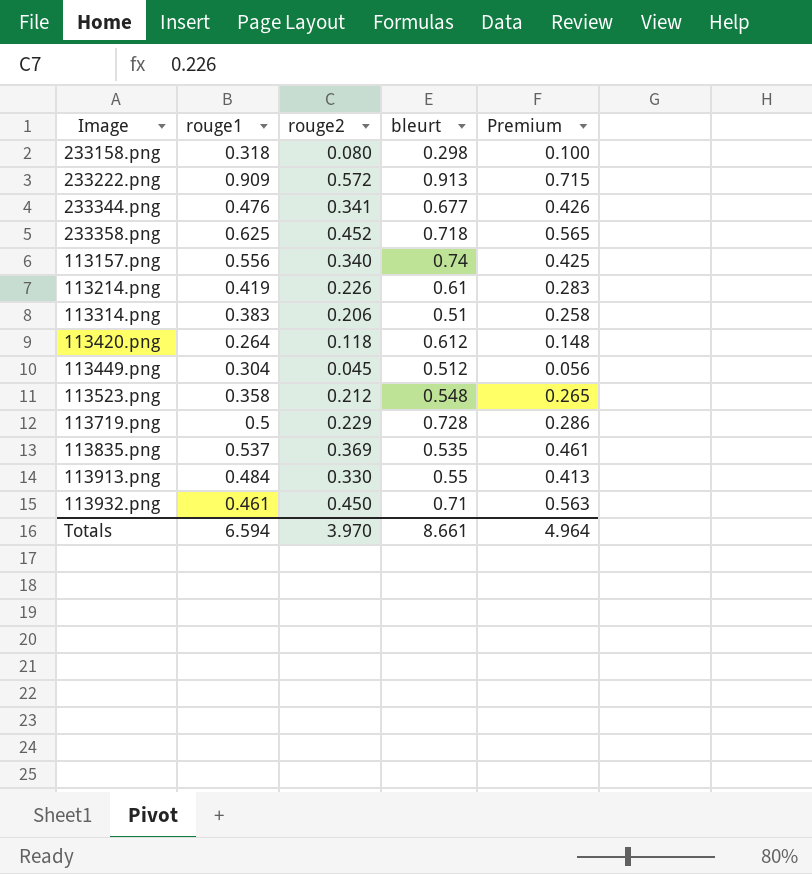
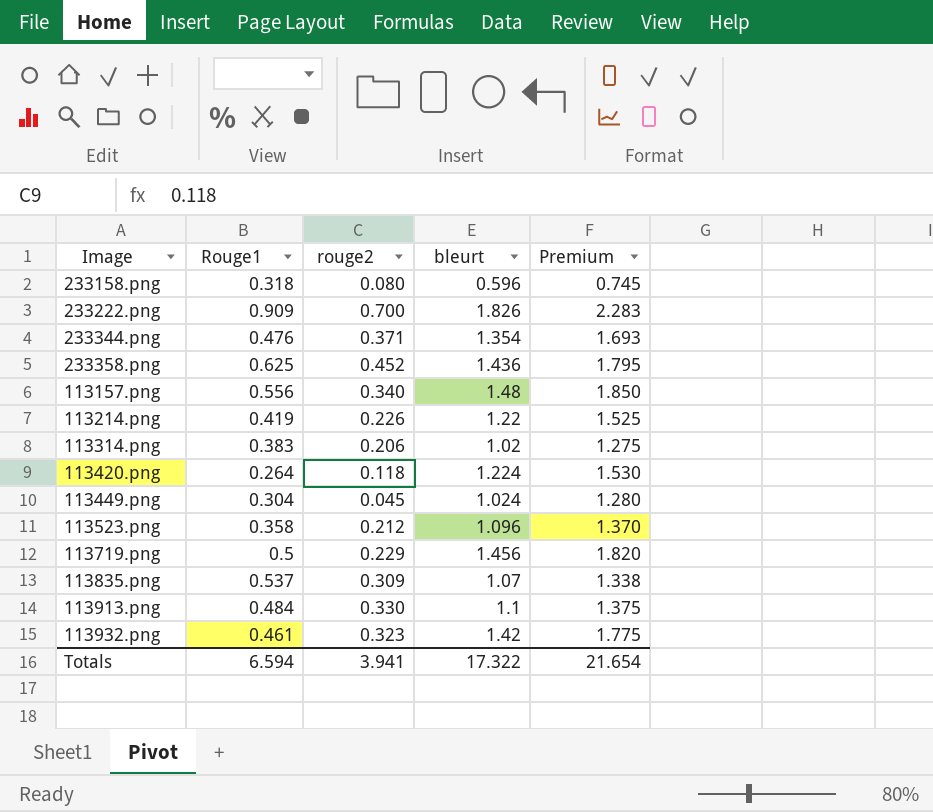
column name: rouge1 -> Rouge1
column Premium | formula: [rouge2] * 1.25 -> [bleurt] * 1.25
233158.png | bleurt: 0.298 -> 0.596
233222.png | rouge2: 0.572 -> 0.700
233222.png | bleurt: 0.913 -> 1.826
233344.png | rouge2: 0.341 -> 0.371
233344.png | bleurt: 0.677 -> 1.354
233358.png | bleurt: 0.718 -> 1.436
113157.png | bleurt: 0.74 -> 1.48
113214.png | bleurt: 0.61 -> 1.22
113314.png | bleurt: 0.51 -> 1.02
113420.png | bleurt: 0.612 -> 1.224
113449.png | bleurt: 0.512 -> 1.024
113523.png | bleurt: 0.548 -> 1.096
113719.png | bleurt: 0.728 -> 1.456
113835.png | rouge2: 0.369 -> 0.309
113835.png | bleurt: 0.535 -> 1.07
113913.png | bleurt: 0.55 -> 1.1
113932.png | rouge2: 0.450 -> 0.323
113932.png | bleurt: 0.71 -> 1.42
Totals | rouge2: 3.970 -> 3.941
Totals | bleurt: 8.661 -> 17.322
Totals | Premium: 4.964 -> 21.654

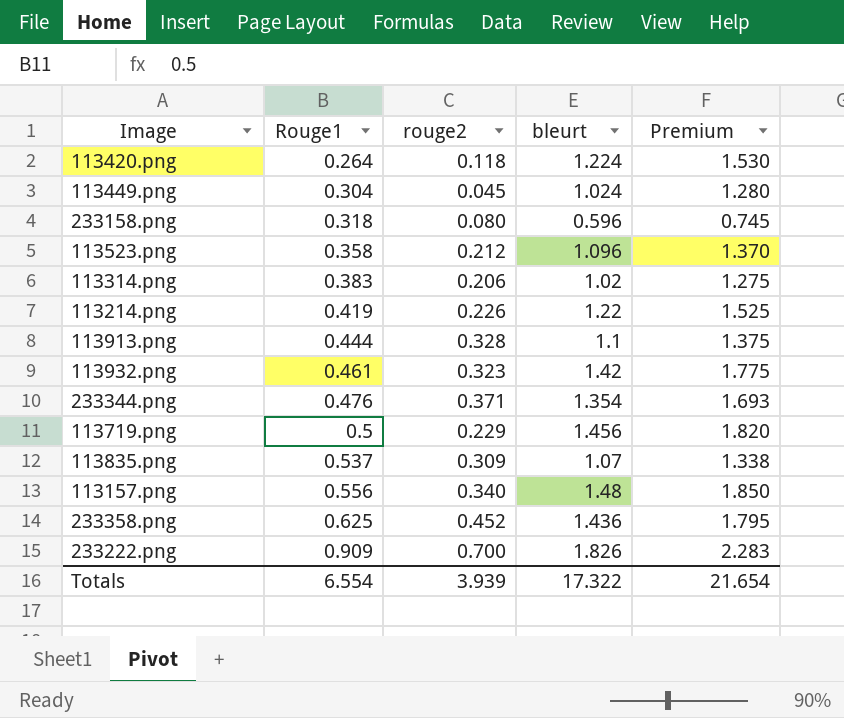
row order: none -> Rouge1 ascending
113913.png | Rouge1: 0.484 -> 0.444
113913.png | rouge2: 0.330 -> 0.328
Totals | Rouge1: 6.594 -> 6.554
Totals | rouge2: 3.941 -> 3.939

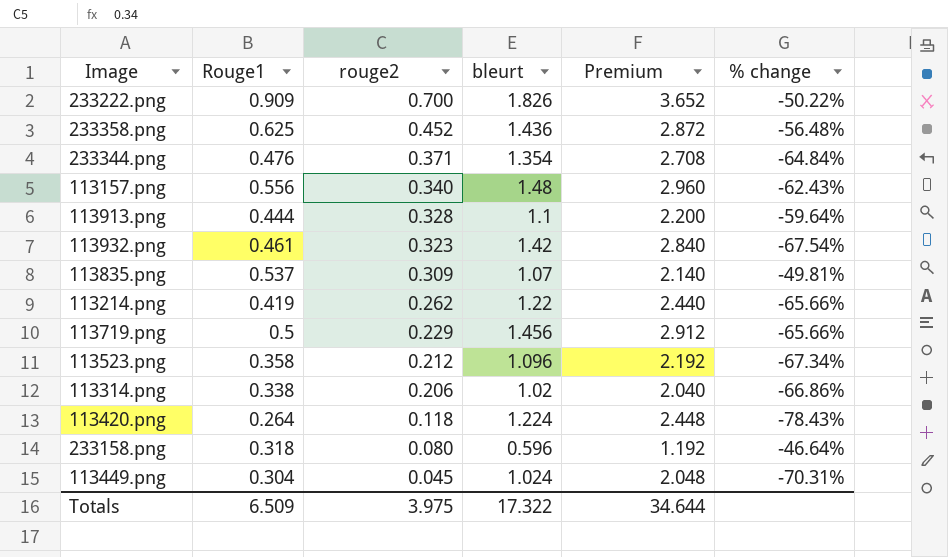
row order: Rouge1 ascending -> rouge2 descending
column Premium | formula: [bleurt] * 1.25 -> [bleurt] * 2
column % change | formula: none -> ([Rouge1] - [bleurt]) / [bleurt]
113214.png | rouge2: 0.226 -> 0.262
113314.png | Rouge1: 0.383 -> 0.338
Totals | Rouge1: 6.554 -> 6.509
Totals | rouge2: 3.939 -> 3.975
Totals | Premium: 21.654 -> 34.644

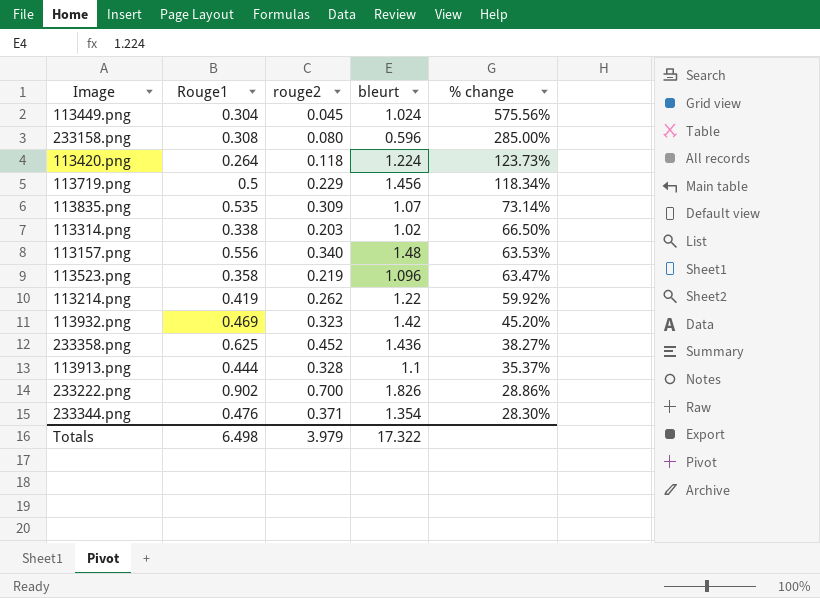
row order: rouge2 descending -> % change descending
column Premium | formula: [bleurt] * 2 -> none
column % change | formula: ([Rouge1] - [bleurt]) / [bleurt] -> ([Rouge1] - [rouge2]) / [rouge2]
233158.png | Rouge1: 0.318 -> 0.308
113835.png | Rouge1: 0.537 -> 0.535
113314.png | rouge2: 0.206 -> 0.203
113523.png | rouge2: 0.212 -> 0.219
113932.png | Rouge1: 0.461 -> 0.469
233222.png | Rouge1: 0.909 -> 0.902
Totals | Rouge1: 6.509 -> 6.498
Totals | rouge2: 3.975 -> 3.979

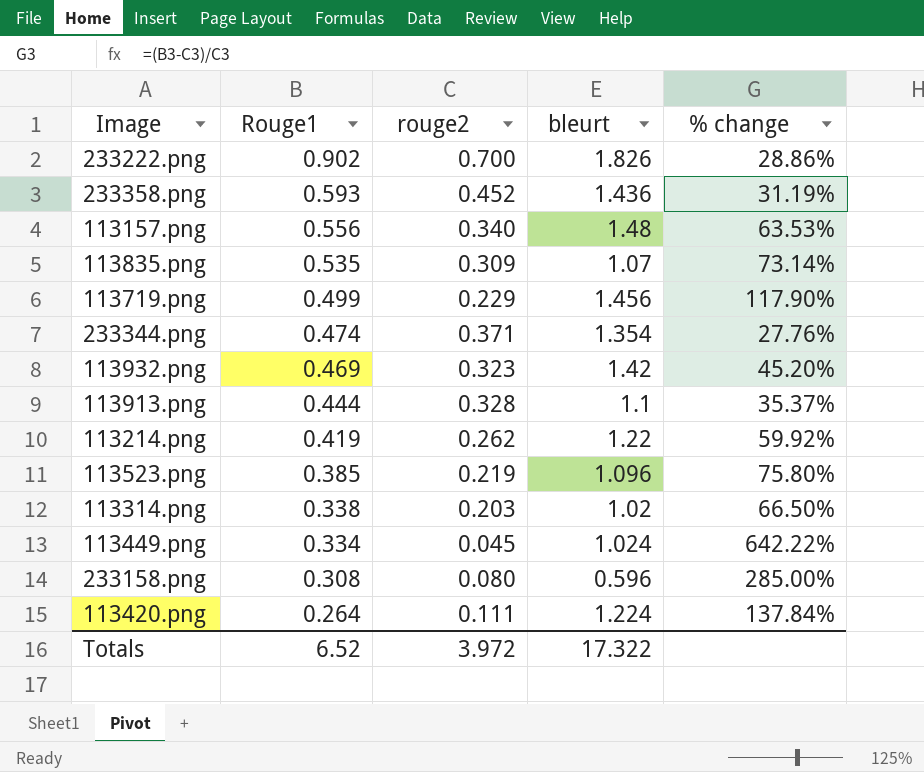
row order: % change descending -> Rouge1 descending
233358.png | Rouge1: 0.625 -> 0.593
233358.png | % change: 38.27% -> 31.19%
113719.png | Rouge1: 0.5 -> 0.499
113719.png | % change: 118.34% -> 117.90%
233344.png | Rouge1: 0.476 -> 0.474
233344.png | % change: 28.30% -> 27.76%
113523.png | Rouge1: 0.358 -> 0.385
113523.png | % change: 63.47% -> 75.80%
113449.png | Rouge1: 0.304 -> 0.334
113449.png | % change: 575.56% -> 642.22%
113420.png | rouge2: 0.118 -> 0.111
113420.png | % change: 123.73% -> 137.84%
Totals | Rouge1: 6.498 -> 6.52
Totals | rouge2: 3.979 -> 3.972

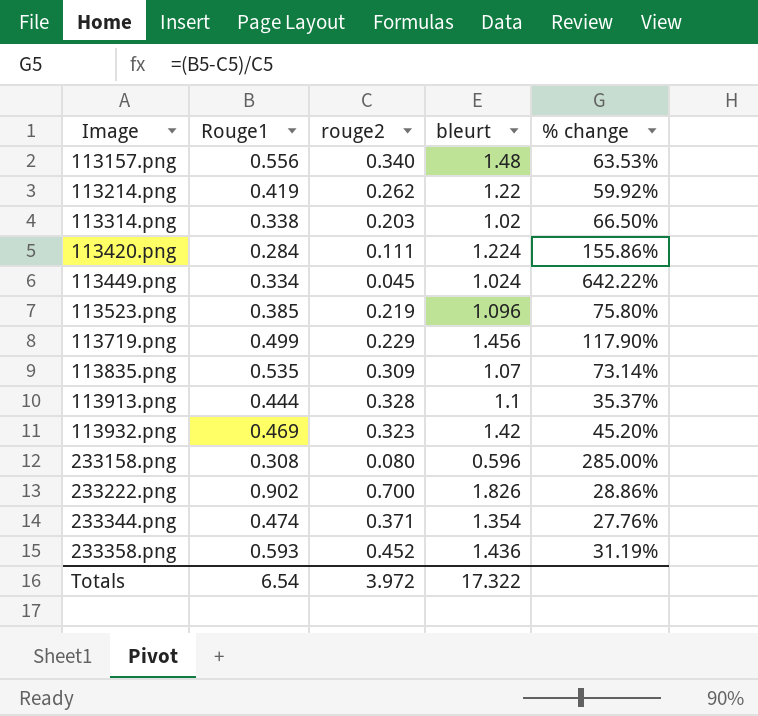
row order: Rouge1 descending -> Image ascending
113420.png | Rouge1: 0.264 -> 0.284
113420.png | % change: 137.84% -> 155.86%
Totals | Rouge1: 6.52 -> 6.54

